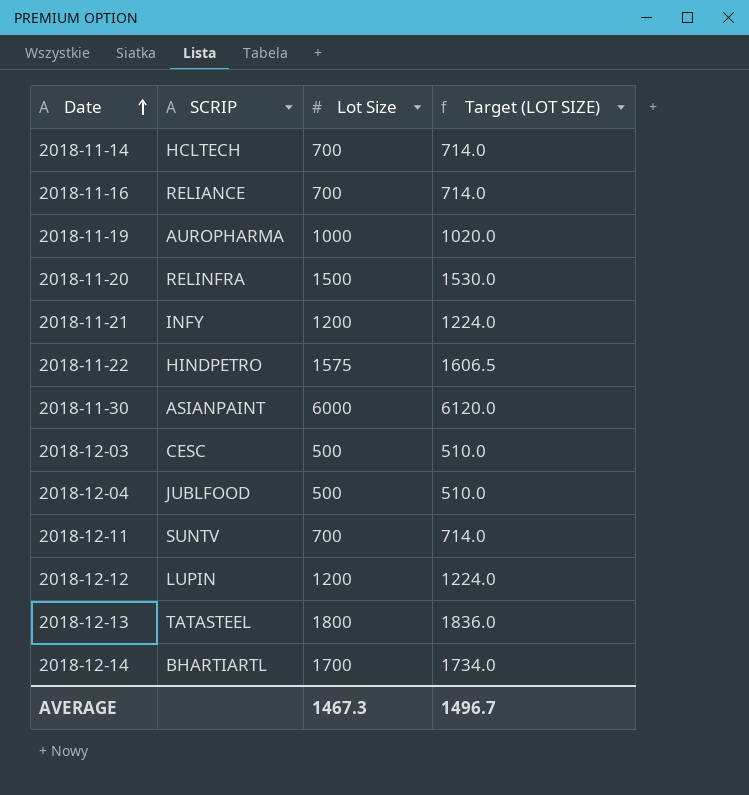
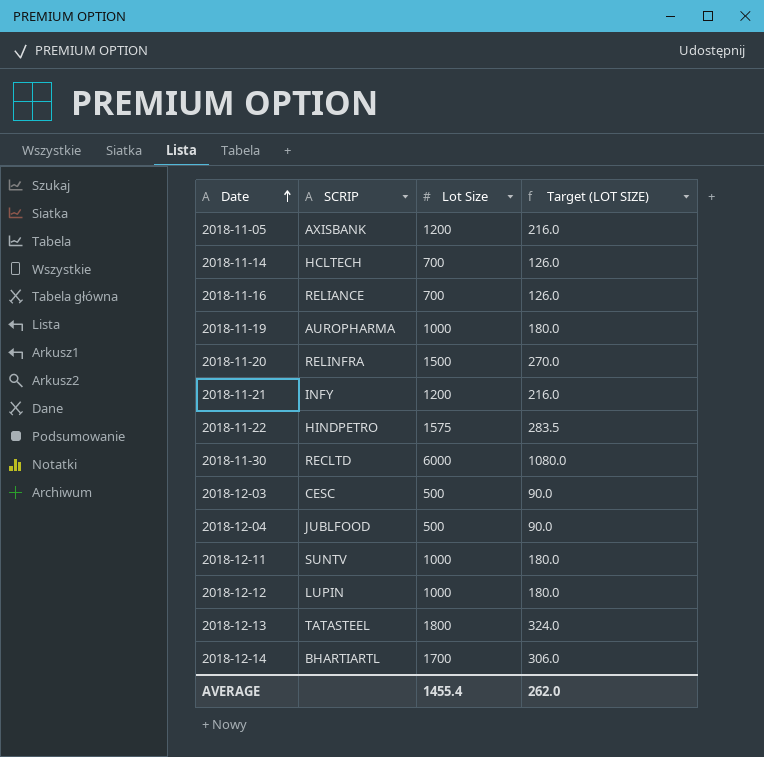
column Target (LOT SIZE) | formula: [Lot Size] * 1.02 -> [Lot Size] * 0.18
row 2018-11-05: none -> AXISBANK | 1200 | 216.0
2018-11-30 | SCRIP: ASIANPAINT -> RECLTD
2018-12-11 | Lot Size: 700 -> 1000
2018-12-12 | Lot Size: 1200 -> 1000
AVERAGE | Lot Size: 1467.3 -> 1455.4
AVERAGE | Target (LOT SIZE): 1496.7 -> 262.0

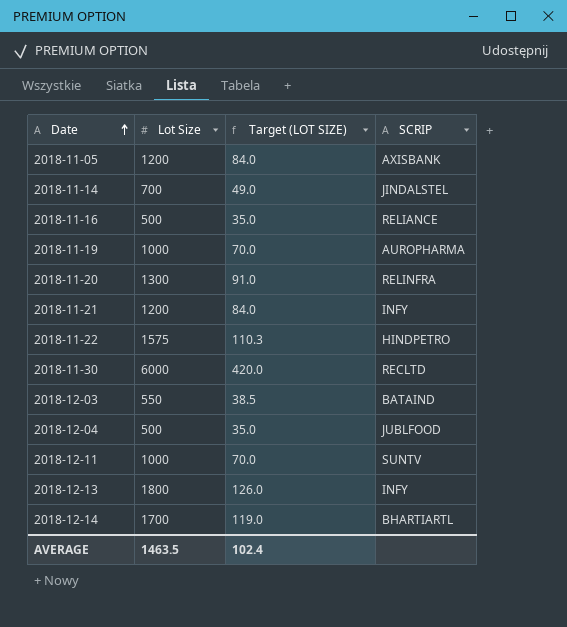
column Target (LOT SIZE) | formula: [Lot Size] * 0.18 -> [Lot Size] * 0.07
column SCRIP | position: 2 -> 4
row 2018-12-12: LUPIN | 1000 | 180.0 -> none
2018-11-14 | SCRIP: HCLTECH -> JINDALSTEL
2018-11-16 | Lot Size: 700 -> 500
2018-11-20 | Lot Size: 1500 -> 1300
2018-12-03 | Lot Size: 500 -> 550
2018-12-03 | SCRIP: CESC -> BATAIND
2018-12-13 | SCRIP: TATASTEEL -> INFY
AVERAGE | Lot Size: 1455.4 -> 1463.5
AVERAGE | Target (LOT SIZE): 262.0 -> 102.4

